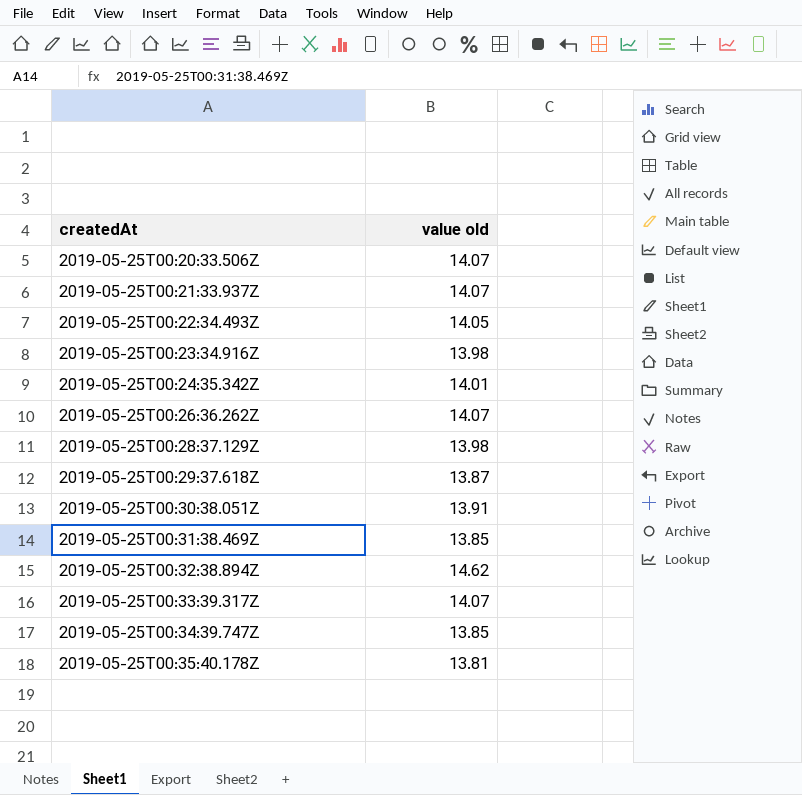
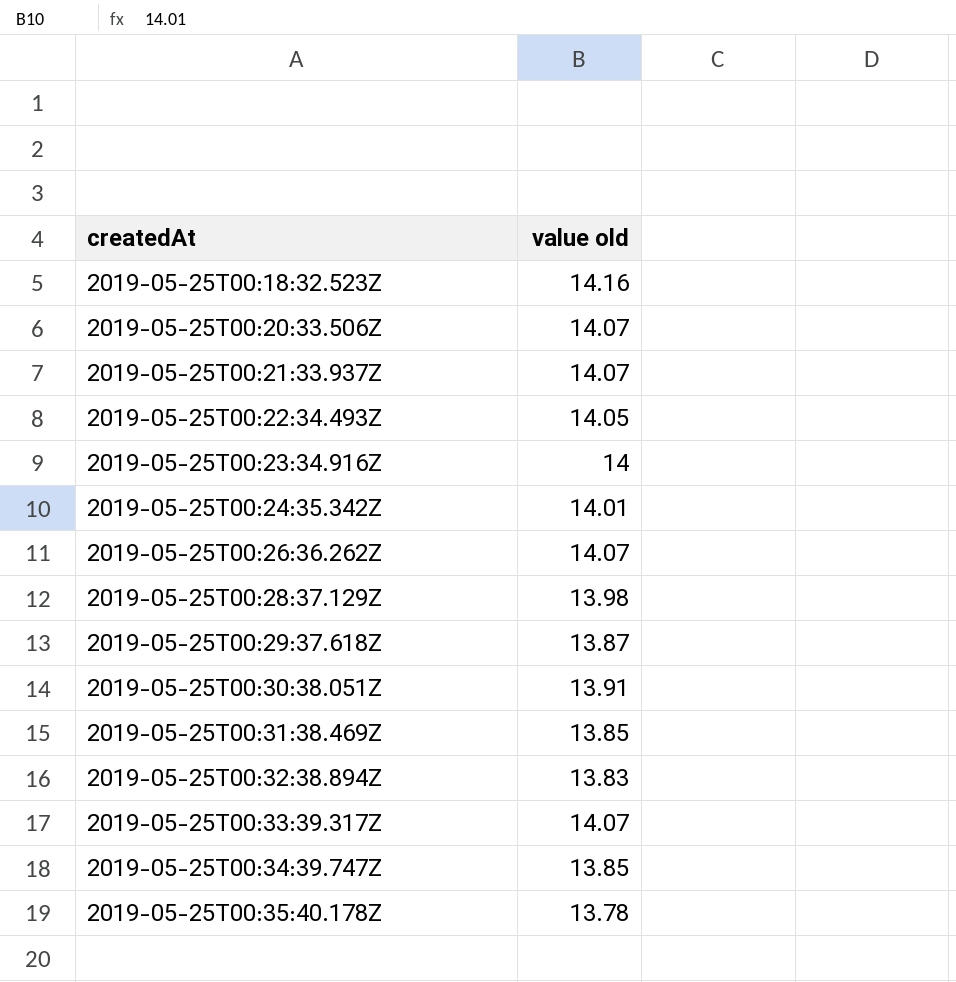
row 2019-05-25T00:18:32.523Z: none -> 14.16
2019-05-25T00:23:34.916Z | value old: 13.98 -> 14
2019-05-25T00:32:38.894Z | value old: 14.62 -> 13.83
2019-05-25T00:35:40.178Z | value old: 13.81 -> 13.78

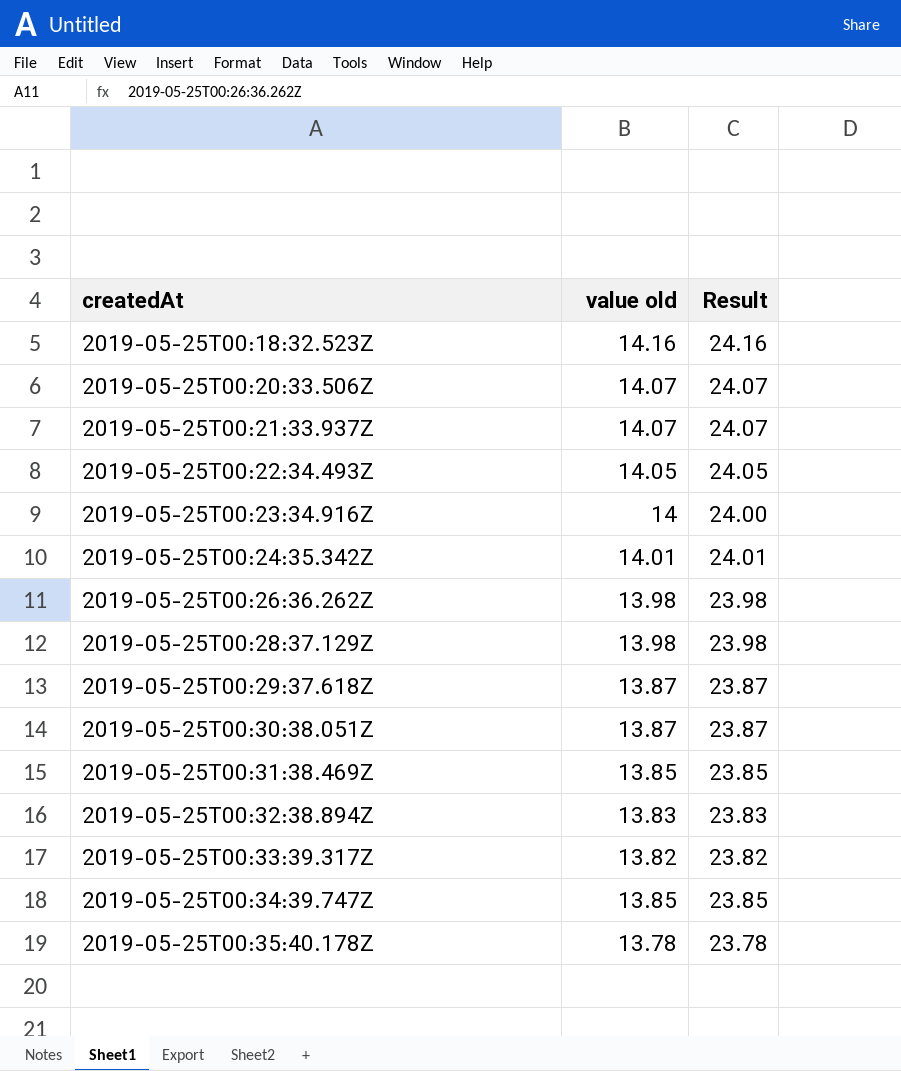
column Result | formula: none -> [value old] + 10
2019-05-25T00:26:36.262Z | value old: 14.07 -> 13.98
2019-05-25T00:30:38.051Z | value old: 13.91 -> 13.87
2019-05-25T00:33:39.317Z | value old: 14.07 -> 13.82

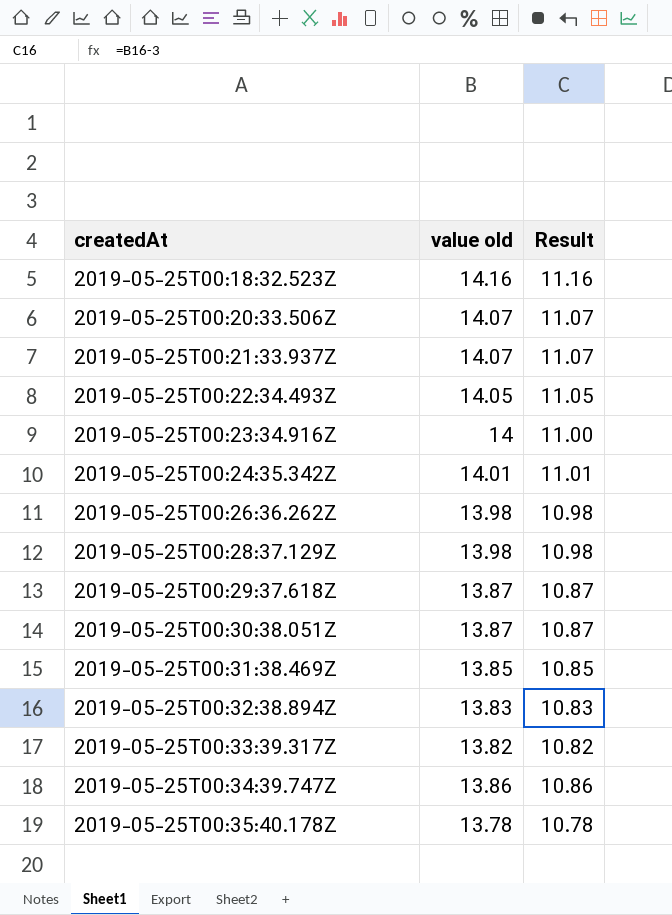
column Result | formula: [value old] + 10 -> [value old] - 3
2019-05-25T00:34:39.747Z | value old: 13.85 -> 13.86

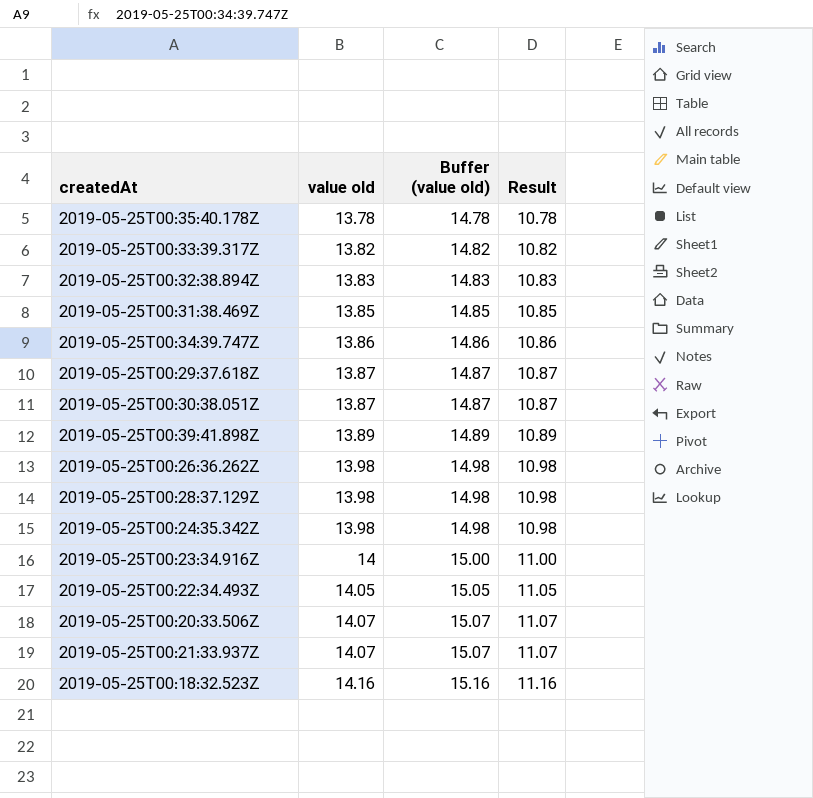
row order: createdAt ascending -> value old ascending
column Buffer (value old) | formula: none -> [value old] + 1
row 2019-05-25T00:39:41.898Z: none -> 13.89 | 14.89 | 10.89
2019-05-25T00:24:35.342Z | value old: 14.01 -> 13.98
2019-05-25T00:24:35.342Z | Result: 11.01 -> 10.98

